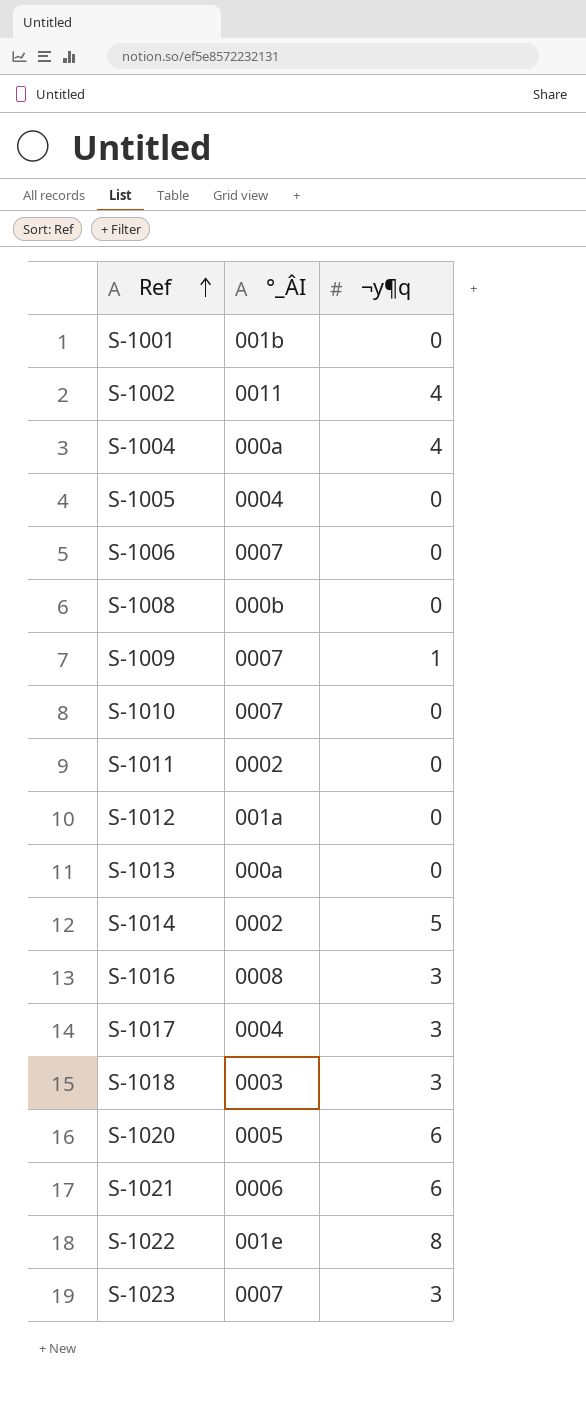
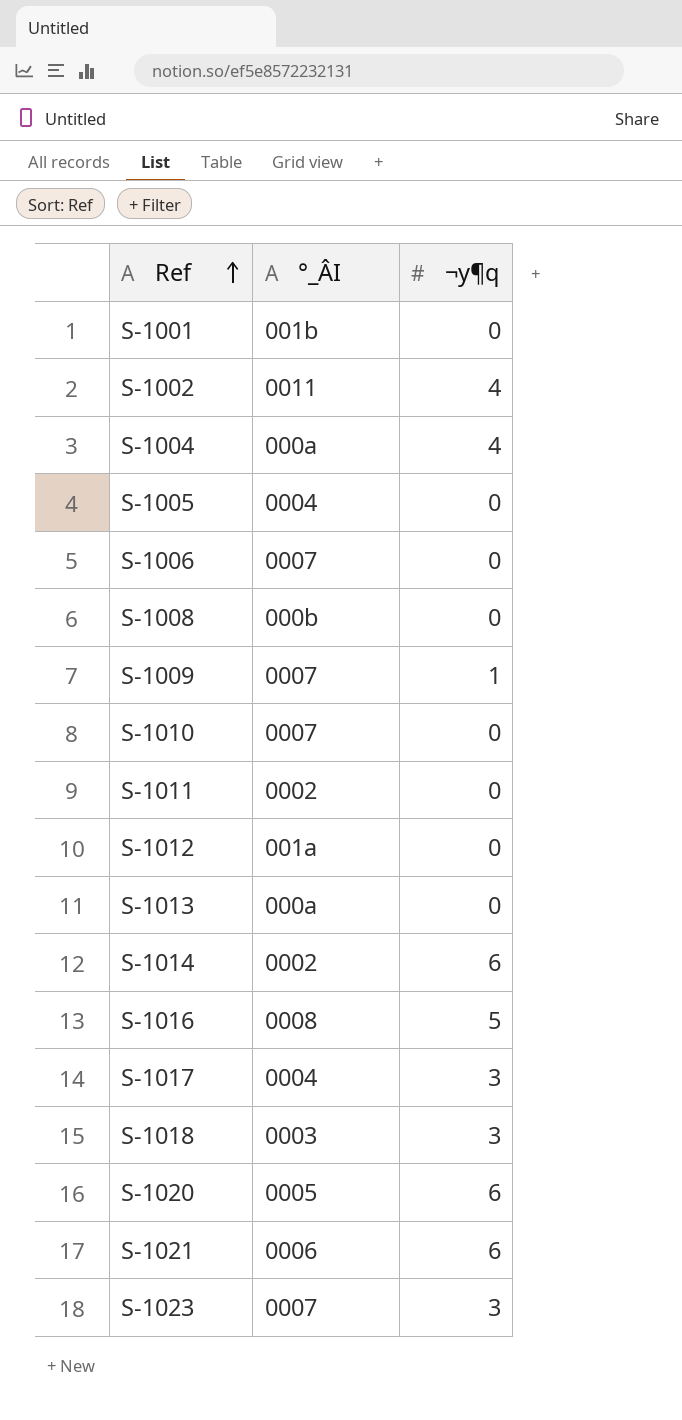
row S-1022: 001e | 8 -> none
S-1014 | ¬y¶q: 5 -> 6
S-1016 | ¬y¶q: 3 -> 5

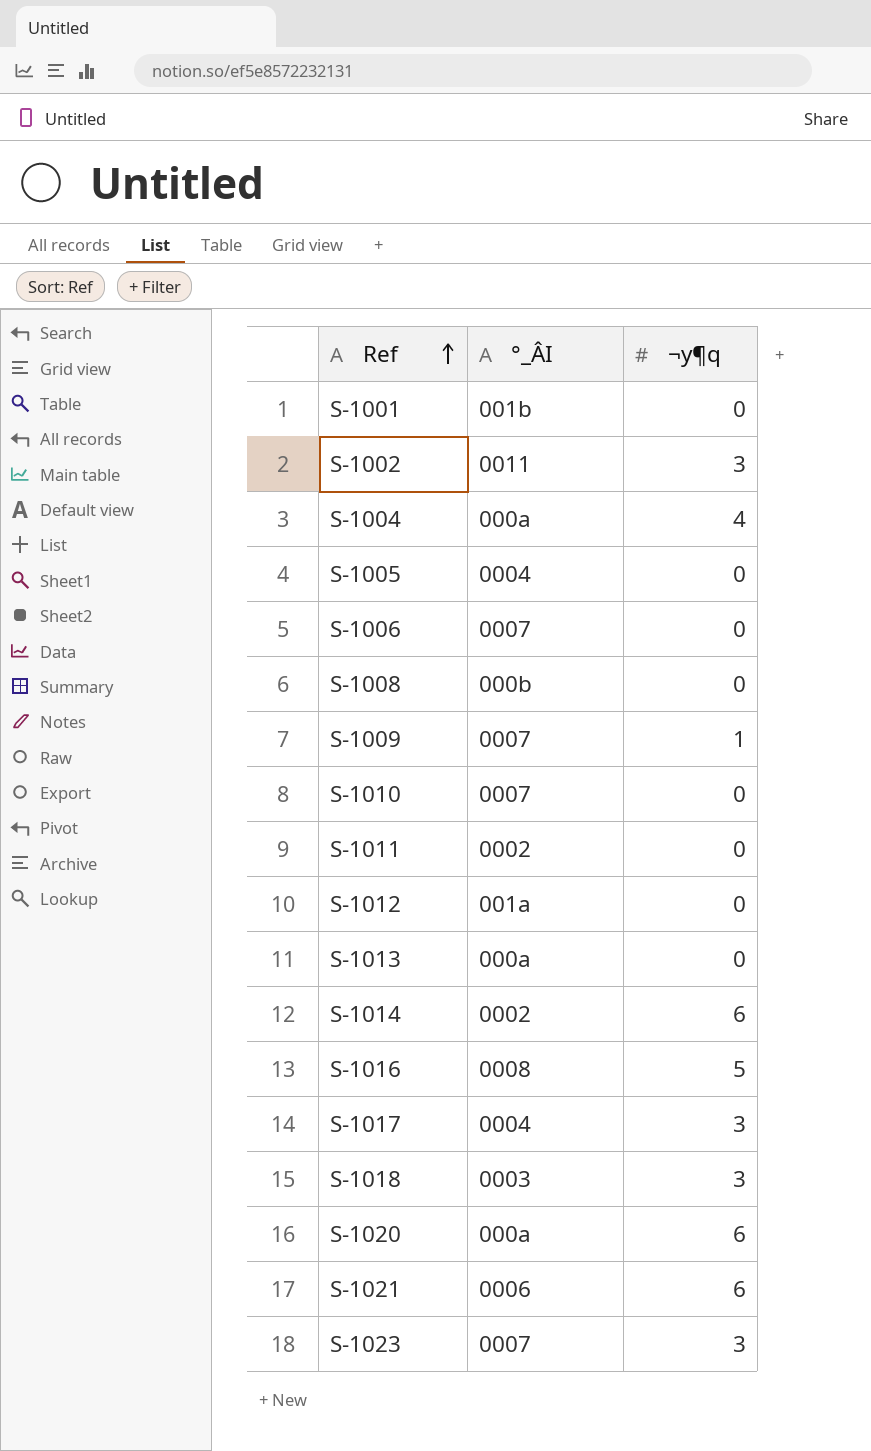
S-1002 | ¬y¶q: 4 -> 3
S-1020 | °_ÂI: 0005 -> 000a

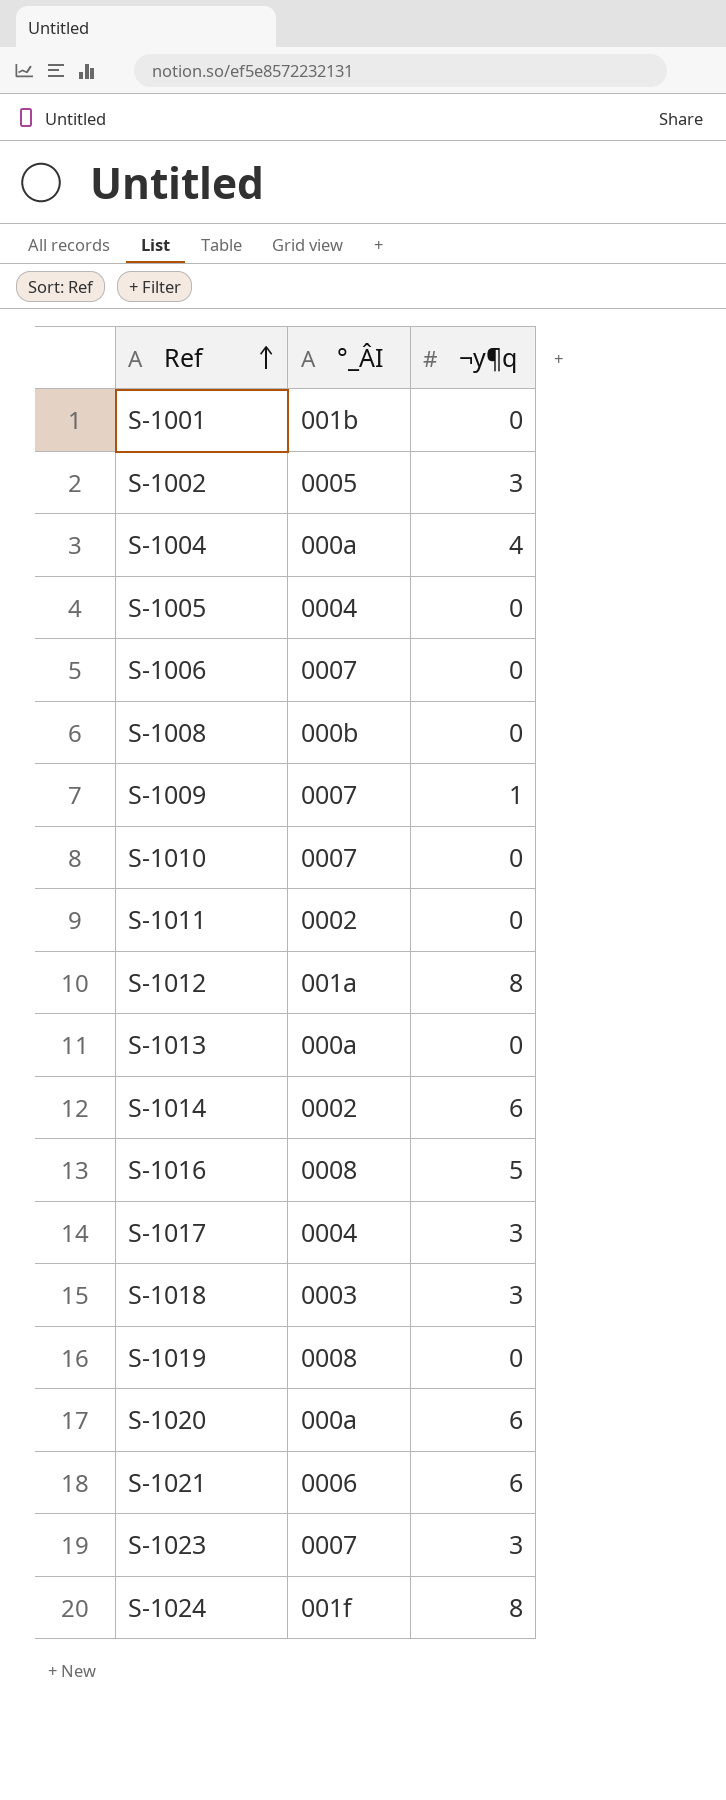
S-1002 | °_ÂI: 0011 -> 0005
S-1012 | ¬y¶q: 0 -> 8
row S-1019: none -> 0008 | 0
row S-1024: none -> 001f | 8

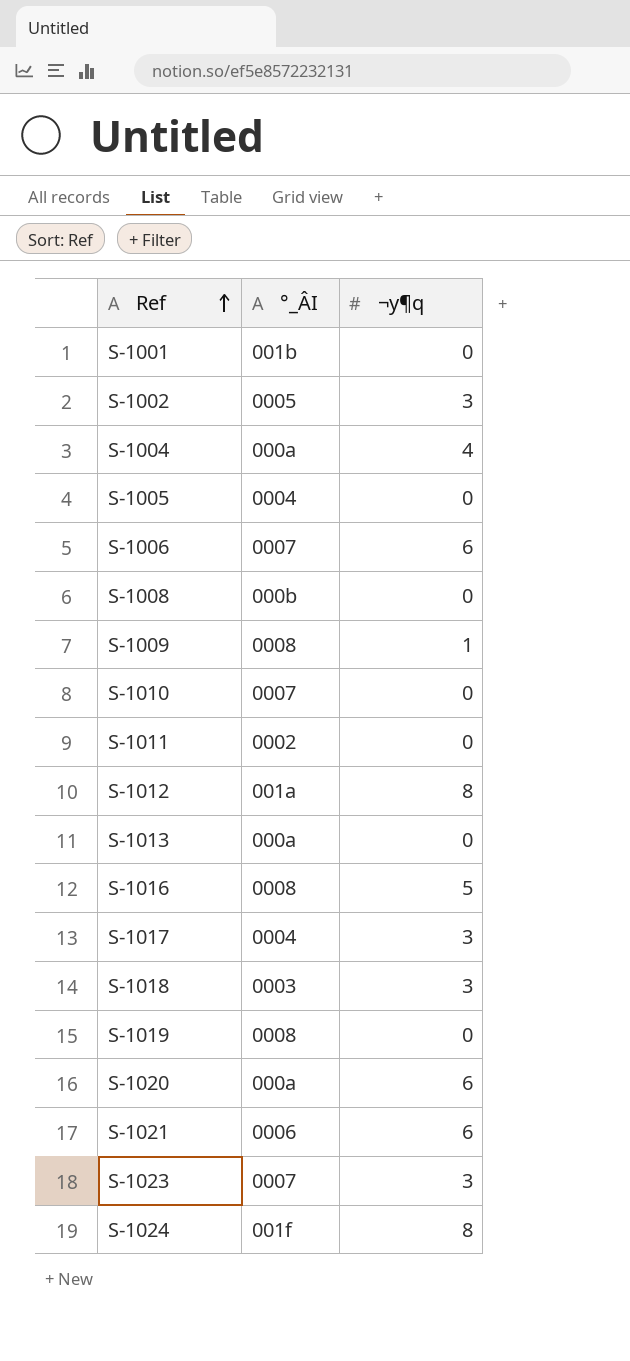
row S-1014: 0002 | 6 -> none
S-1006 | ¬y¶q: 0 -> 6
S-1009 | °_ÂI: 0007 -> 0008

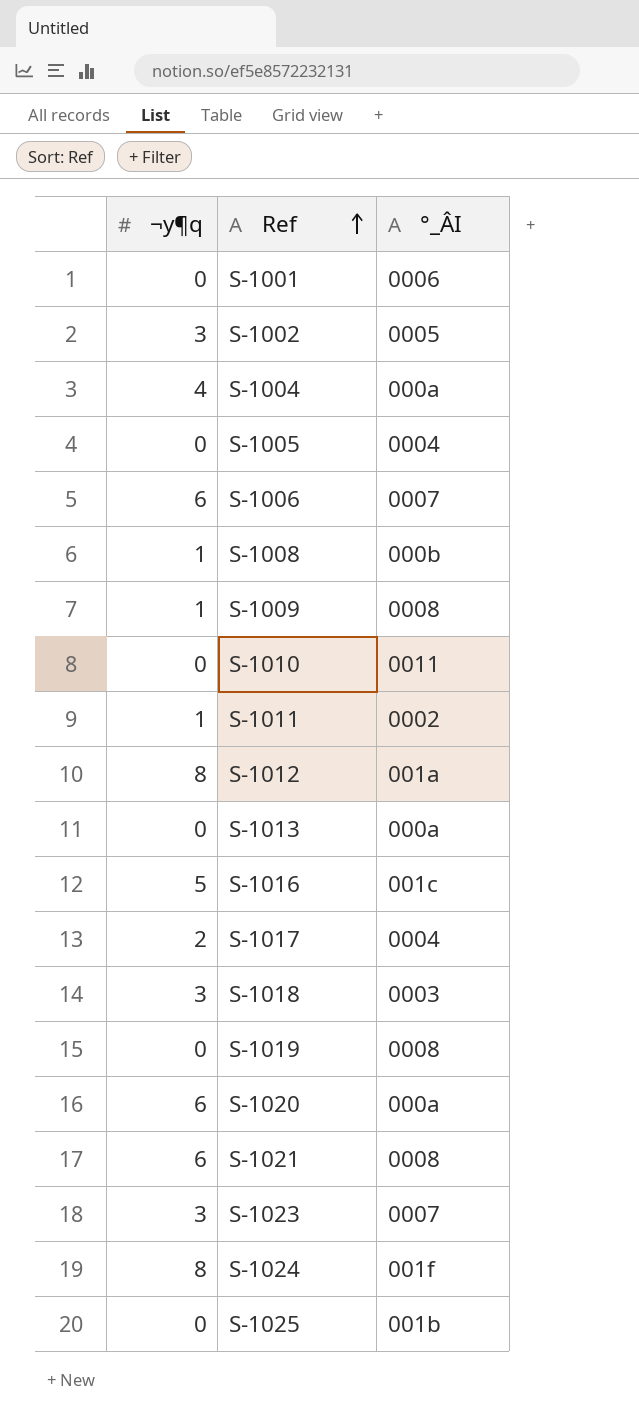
column ¬y¶q | position: 3 -> 1
S-1001 | °_ÂI: 001b -> 0006
S-1008 | ¬y¶q: 0 -> 1
S-1010 | °_ÂI: 0007 -> 0011
S-1011 | ¬y¶q: 0 -> 1
S-1016 | °_ÂI: 0008 -> 001c
S-1017 | ¬y¶q: 3 -> 2
S-1021 | °_ÂI: 0006 -> 0008
row S-1025: none -> 0 | 001b

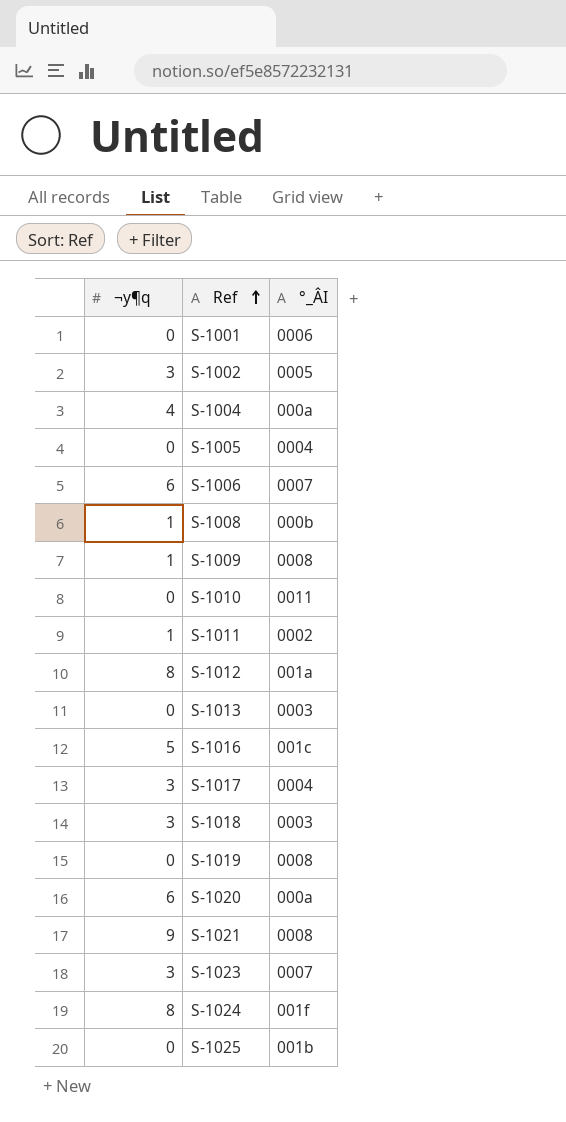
S-1013 | °_ÂI: 000a -> 0003
S-1017 | ¬y¶q: 2 -> 3
S-1021 | ¬y¶q: 6 -> 9

